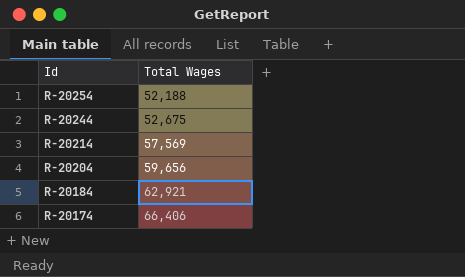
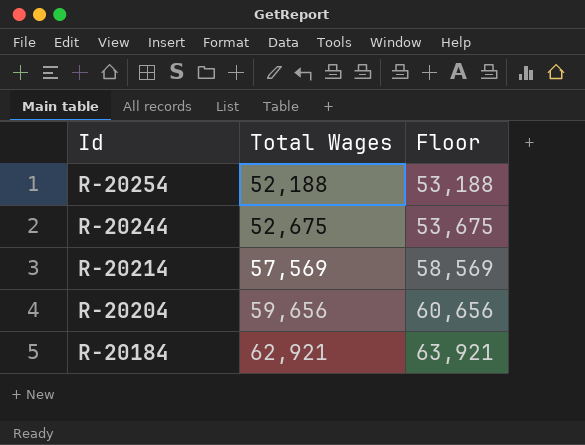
column Floor | formula: none -> [Total Wages] + 1000
row R-20174: 66,406 -> none

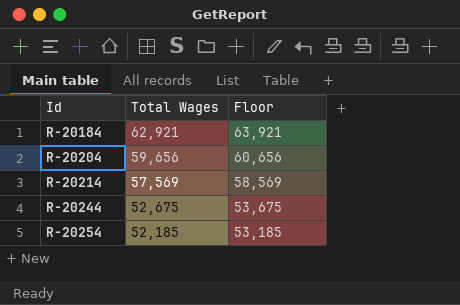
row order: Id descending -> Id ascending
R-20254 | Total Wages: 52,188 -> 52,185
R-20254 | Floor: 53,188 -> 53,185

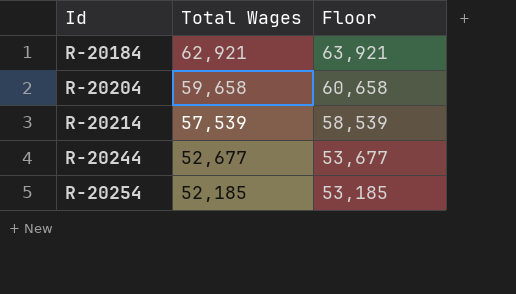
R-20204 | Total Wages: 59,656 -> 59,658
R-20204 | Floor: 60,656 -> 60,658
R-20214 | Total Wages: 57,569 -> 57,539
R-20214 | Floor: 58,569 -> 58,539
R-20244 | Total Wages: 52,675 -> 52,677
R-20244 | Floor: 53,675 -> 53,677

